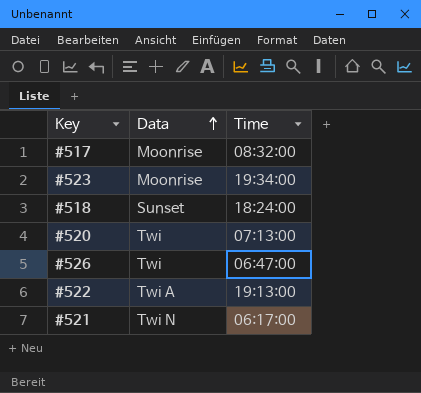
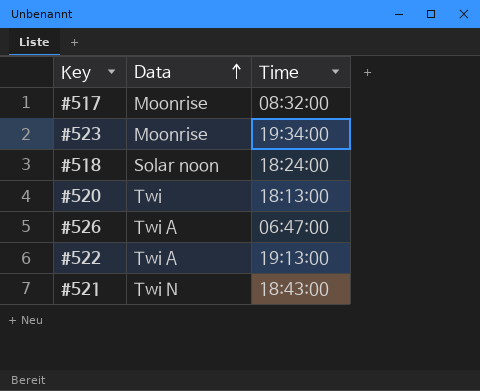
#518 | Data: Sunset -> Solar noon
#520 | Time: 07:13:00 -> 18:13:00
#526 | Data: Twi -> Twi A
#521 | Time: 06:17:00 -> 18:43:00

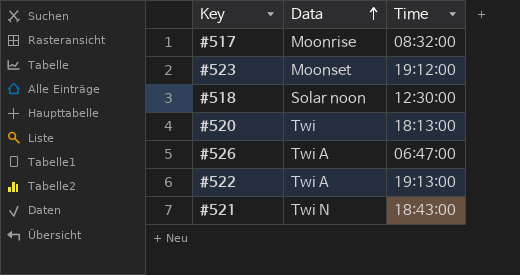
#523 | Data: Moonrise -> Moonset
#523 | Time: 19:34:00 -> 19:12:00
#518 | Time: 18:24:00 -> 12:30:00

